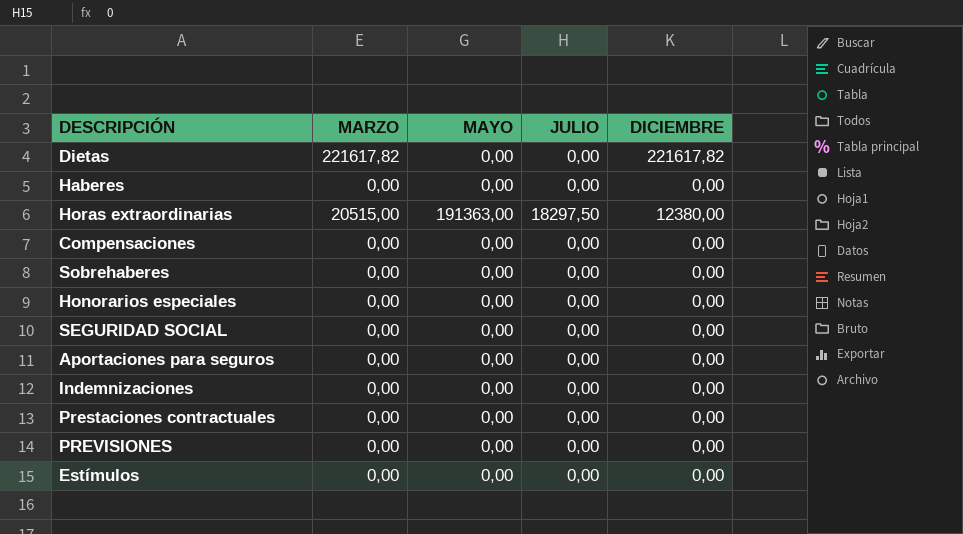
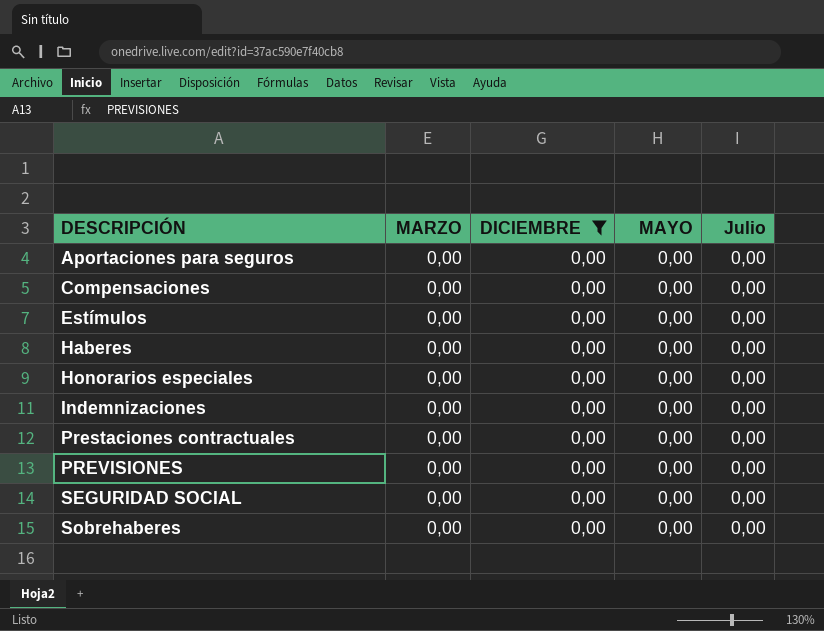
filter: none -> DICIEMBRE = 0,00
row order: none -> DESCRIPCIÓN ascending
column DICIEMBRE | position: 5 -> 3
column name: JULIO -> Julio

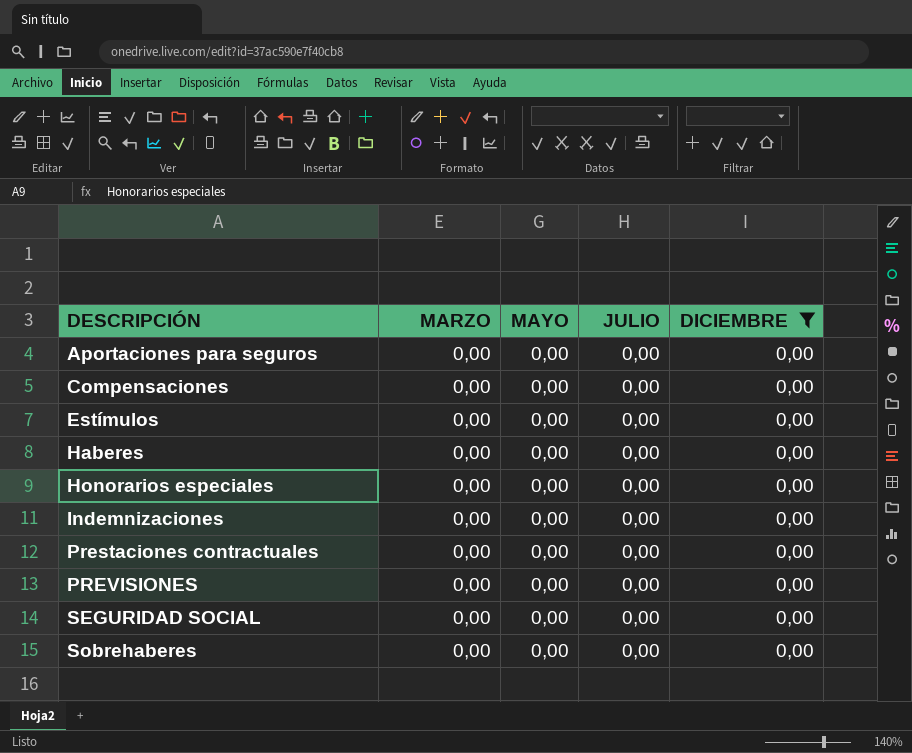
column name: Julio -> JULIO
column DICIEMBRE | position: 3 -> 5

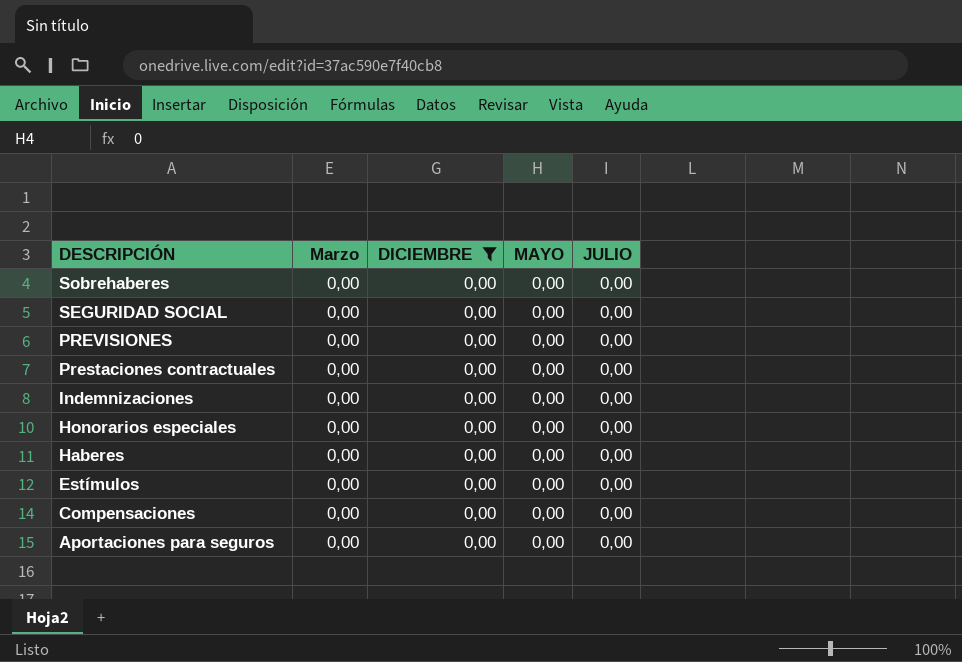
row order: DESCRIPCIÓN ascending -> DESCRIPCIÓN descending
column name: MARZO -> Marzo
column DICIEMBRE | position: 5 -> 3

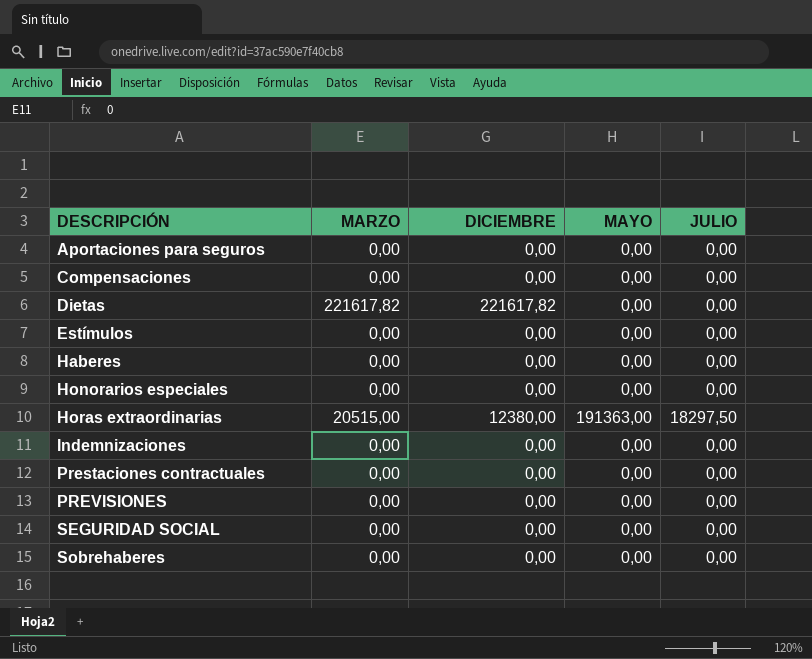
filter: DICIEMBRE = 0,00 -> none
row order: DESCRIPCIÓN descending -> DESCRIPCIÓN ascending
column name: Marzo -> MARZO

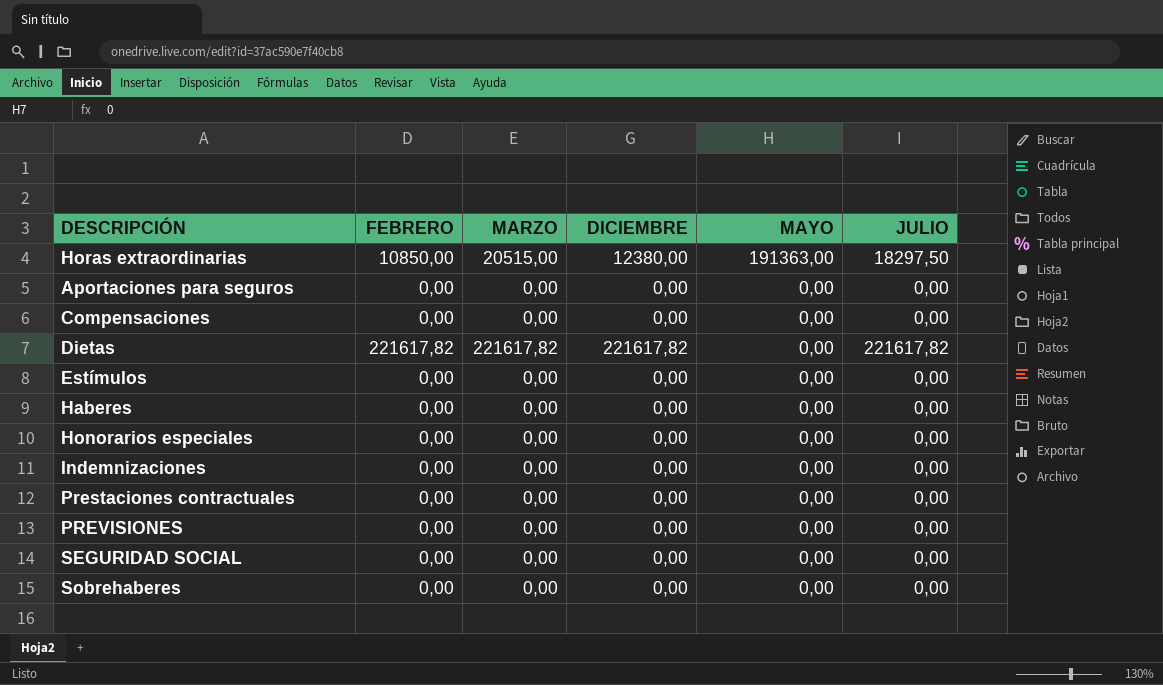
row order: DESCRIPCIÓN ascending -> MAYO descending
column FEBRERO | position: none -> 2
Dietas | JULIO: 0,00 -> 221617,82

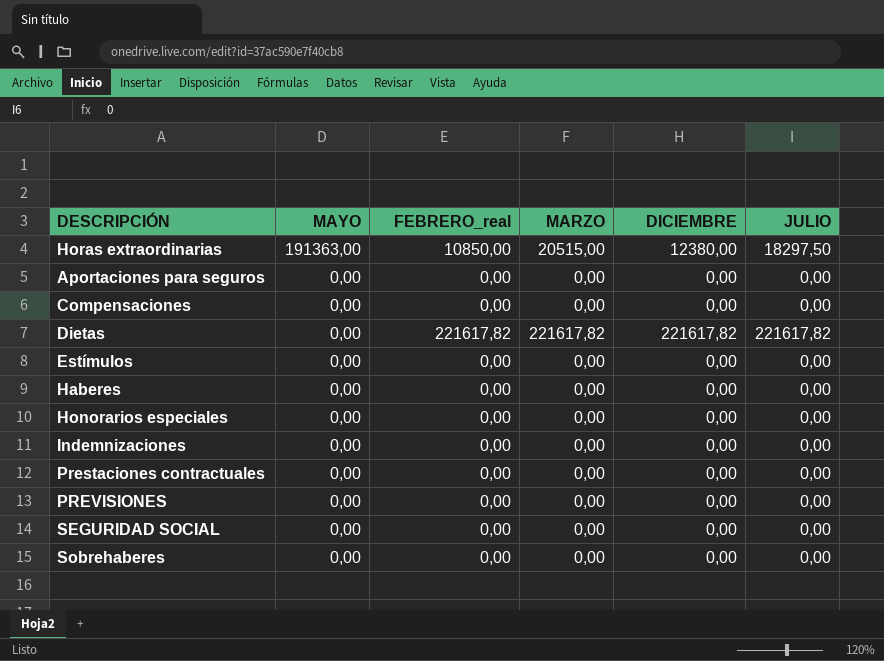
column MAYO | position: 5 -> 2
column name: FEBRERO -> FEBRERO_real

